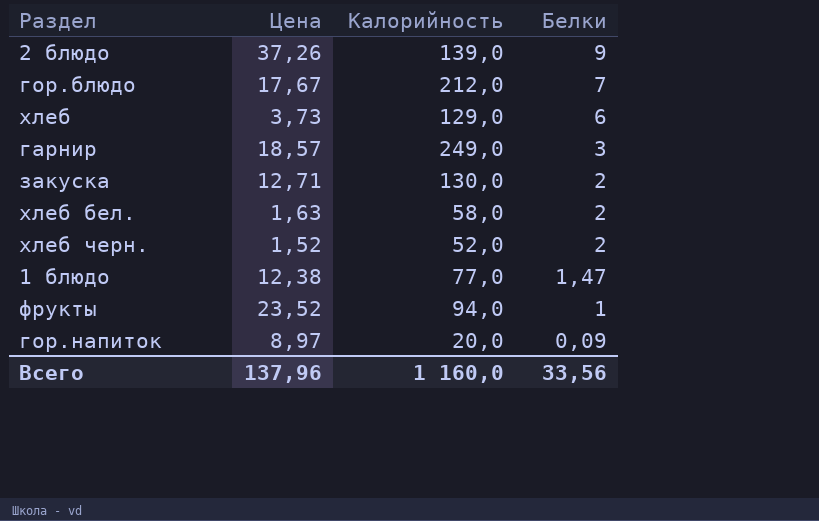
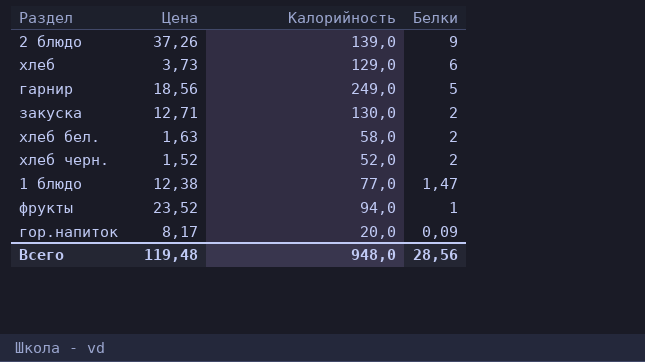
row гор.блюдо: 17,67 | 212,0 | 7 -> none
гарнир | Цена: 18,57 -> 18,56
гарнир | Белки: 3 -> 5
гор.напиток | Цена: 8,97 -> 8,17
Всего | Цена: 137,96 -> 119,48
Всего | Калорийность: 1 160,0 -> 948,0
Всего | Белки: 33,56 -> 28,56

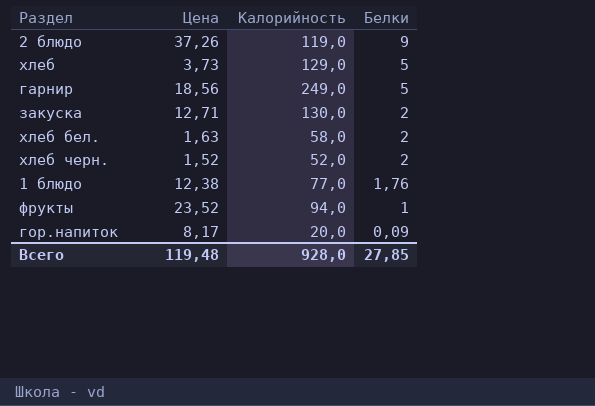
2 блюдо | Калорийность: 139,0 -> 119,0
хлеб | Белки: 6 -> 5
1 блюдо | Белки: 1,47 -> 1,76
Всего | Калорийность: 948,0 -> 928,0
Всего | Белки: 28,56 -> 27,85

